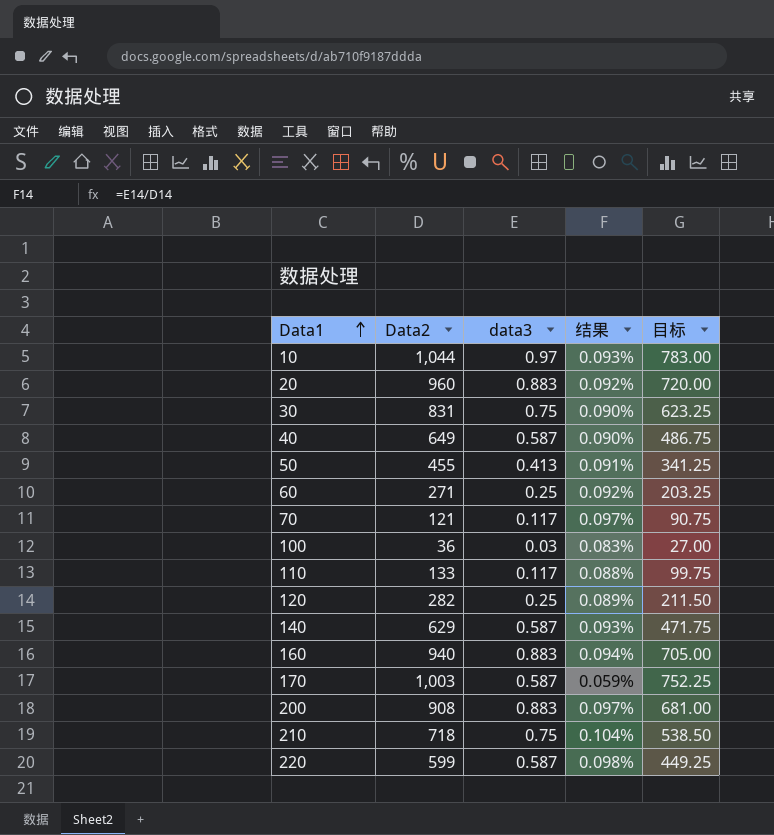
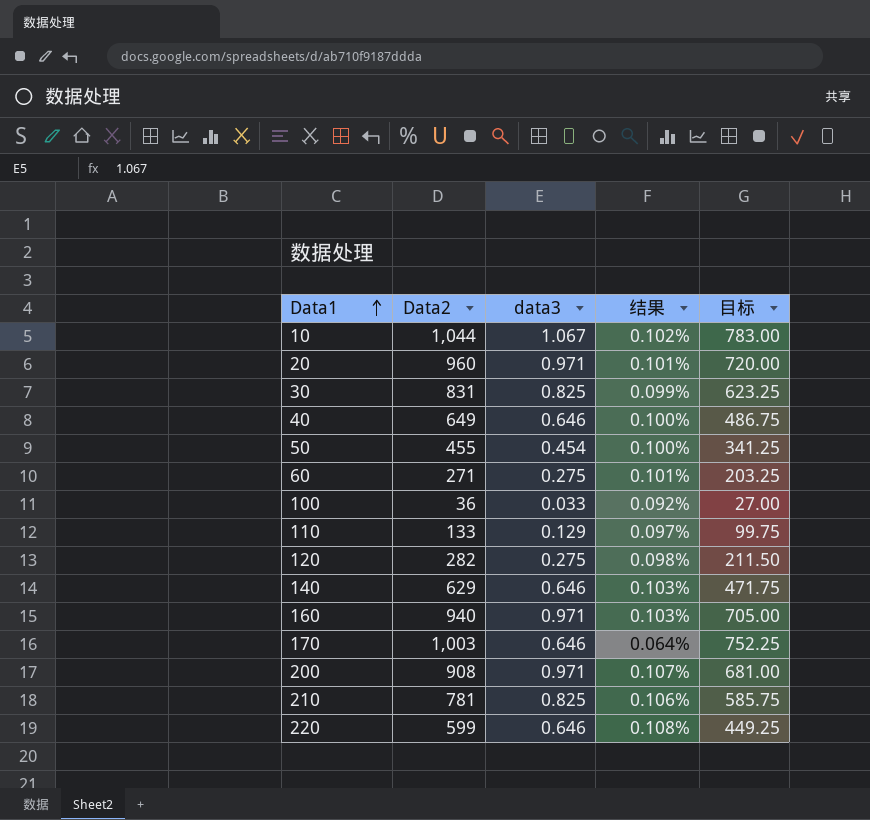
row 70: 121 | 0.117 | 0.097% | 90.75 -> none
10 | data3: 0.97 -> 1.067
10 | 结果: 0.093% -> 0.102%
20 | data3: 0.883 -> 0.971
20 | 结果: 0.092% -> 0.101%
30 | data3: 0.75 -> 0.825
30 | 结果: 0.090% -> 0.099%
40 | data3: 0.587 -> 0.646
40 | 结果: 0.090% -> 0.100%
50 | data3: 0.413 -> 0.454
50 | 结果: 0.091% -> 0.100%
60 | data3: 0.25 -> 0.275
60 | 结果: 0.092% -> 0.101%
100 | data3: 0.03 -> 0.033
100 | 结果: 0.083% -> 0.092%
110 | data3: 0.117 -> 0.129
110 | 结果: 0.088% -> 0.097%
120 | data3: 0.25 -> 0.275
120 | 结果: 0.089% -> 0.098%
140 | data3: 0.587 -> 0.646
140 | 结果: 0.093% -> 0.103%
160 | data3: 0.883 -> 0.971
160 | 结果: 0.094% -> 0.103%
170 | data3: 0.587 -> 0.646
170 | 结果: 0.059% -> 0.064%
200 | data3: 0.883 -> 0.971
200 | 结果: 0.097% -> 0.107%
210 | Data2: 718 -> 781
210 | data3: 0.75 -> 0.825
210 | 结果: 0.104% -> 0.106%
210 | 目标: 538.50 -> 585.75
220 | data3: 0.587 -> 0.646
220 | 结果: 0.098% -> 0.108%

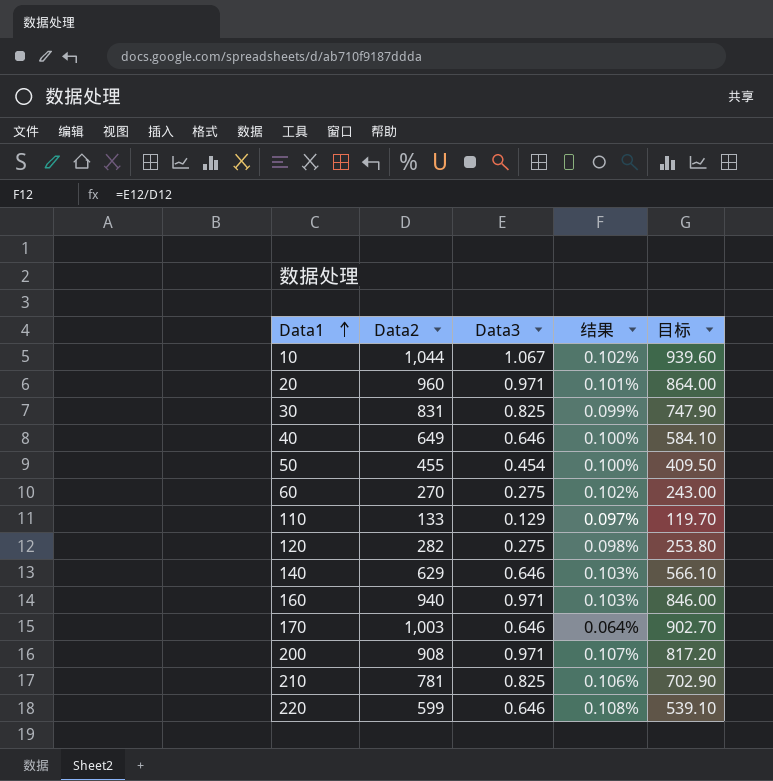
column name: data3 -> Data3
column 目标 | formula: [Data2] * 0.75 -> [Data2] * 0.9
row 100: 36 | 0.033 | 0.092% | 27.00 -> none
60 | Data2: 271 -> 270
60 | 结果: 0.101% -> 0.102%

